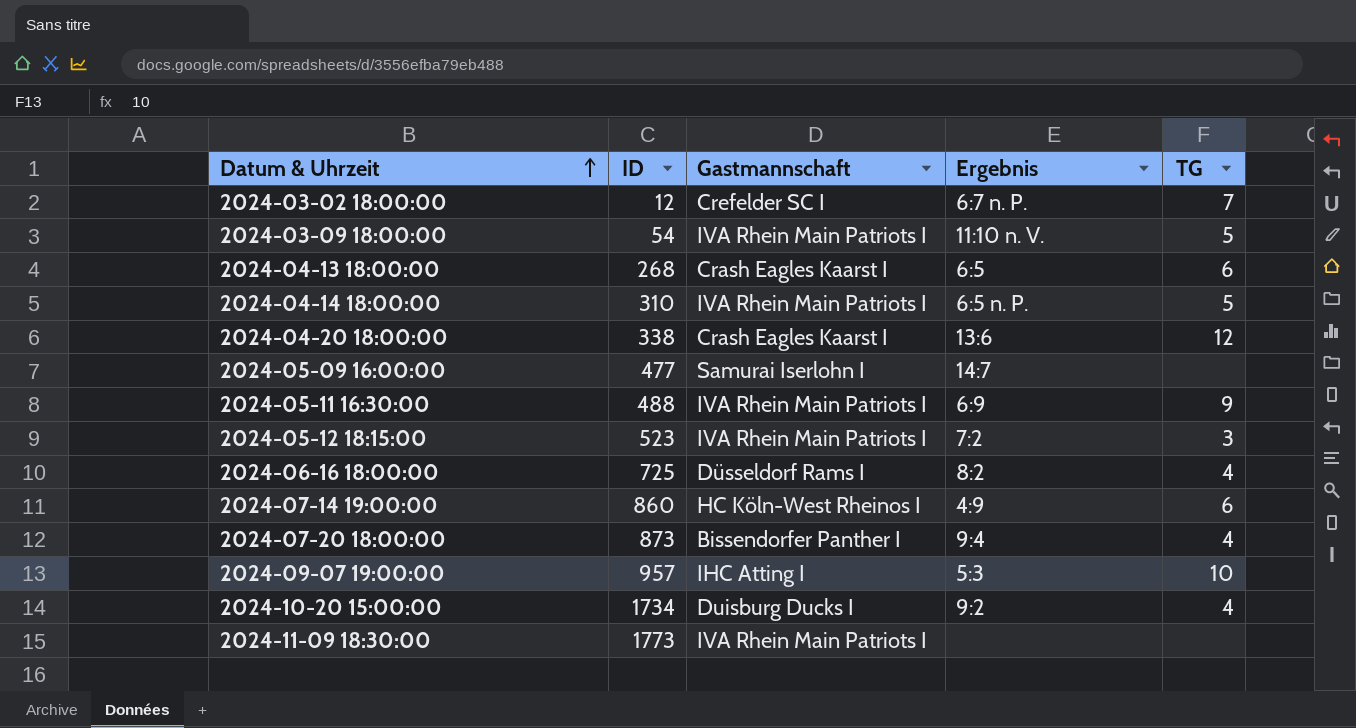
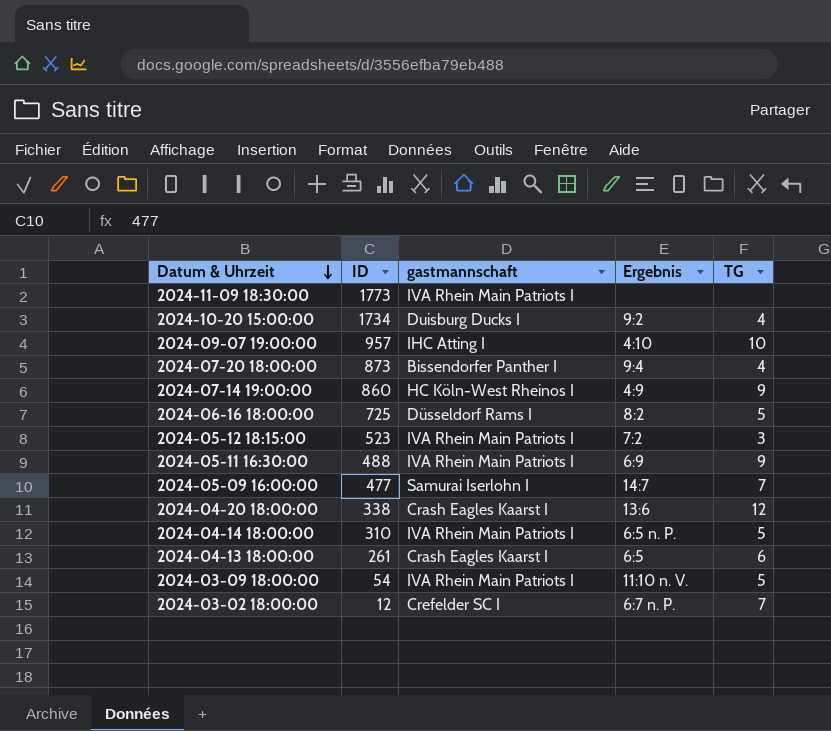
row order: Datum & Uhrzeit ascending -> Datum & Uhrzeit descending
column name: Gastmannschaft -> gastmannschaft
2024-09-07 19:00:00 | Ergebnis: 5:3 -> 4:10
2024-07-14 19:00:00 | TG: 6 -> 9
2024-06-16 18:00:00 | TG: 4 -> 5
2024-05-09 16:00:00 | TG: none -> 7
2024-04-13 18:00:00 | ID: 268 -> 261

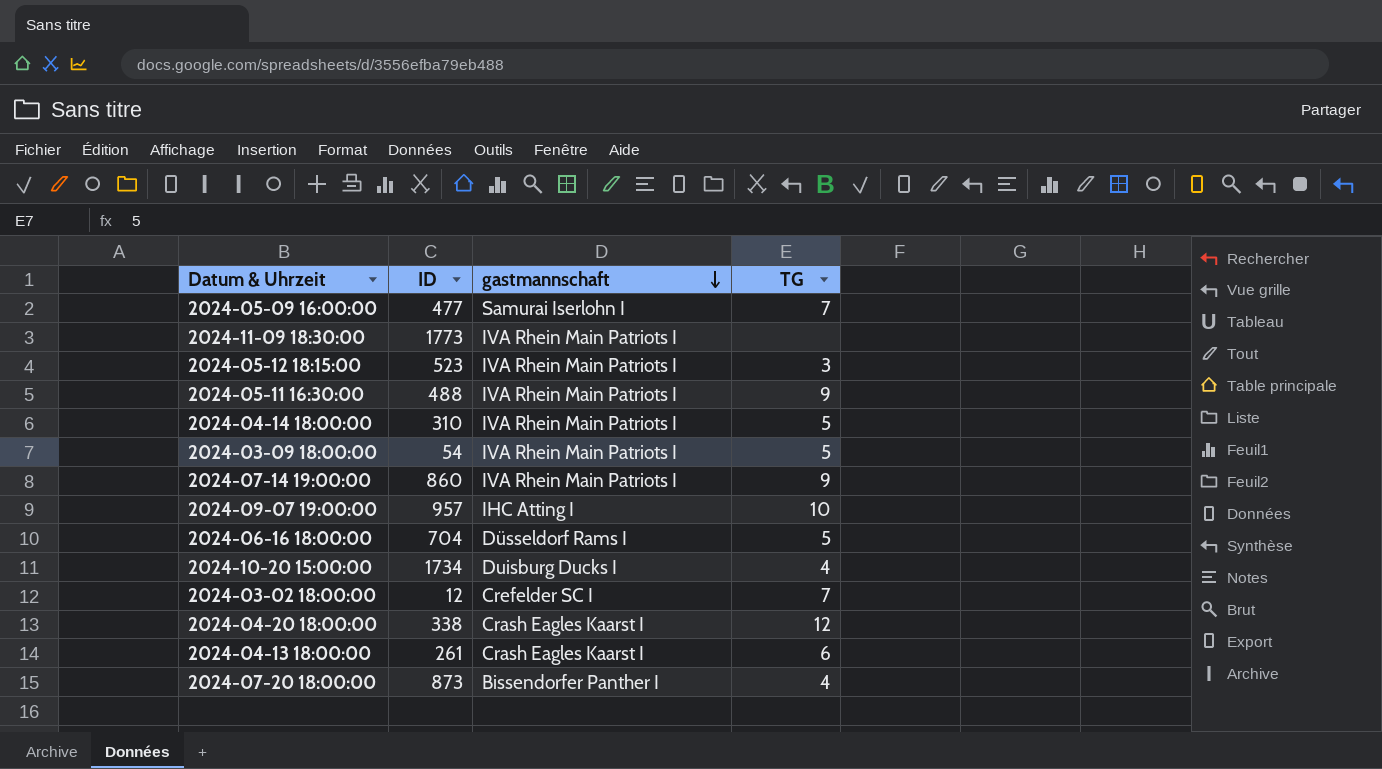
row order: Datum & Uhrzeit descending -> gastmannschaft descending
column Ergebnis | position: 4 -> none
2024-07-14 19:00:00 | gastmannschaft: HC Köln-West Rheinos I -> IVA Rhein Main Patriots I
2024-06-16 18:00:00 | ID: 725 -> 704

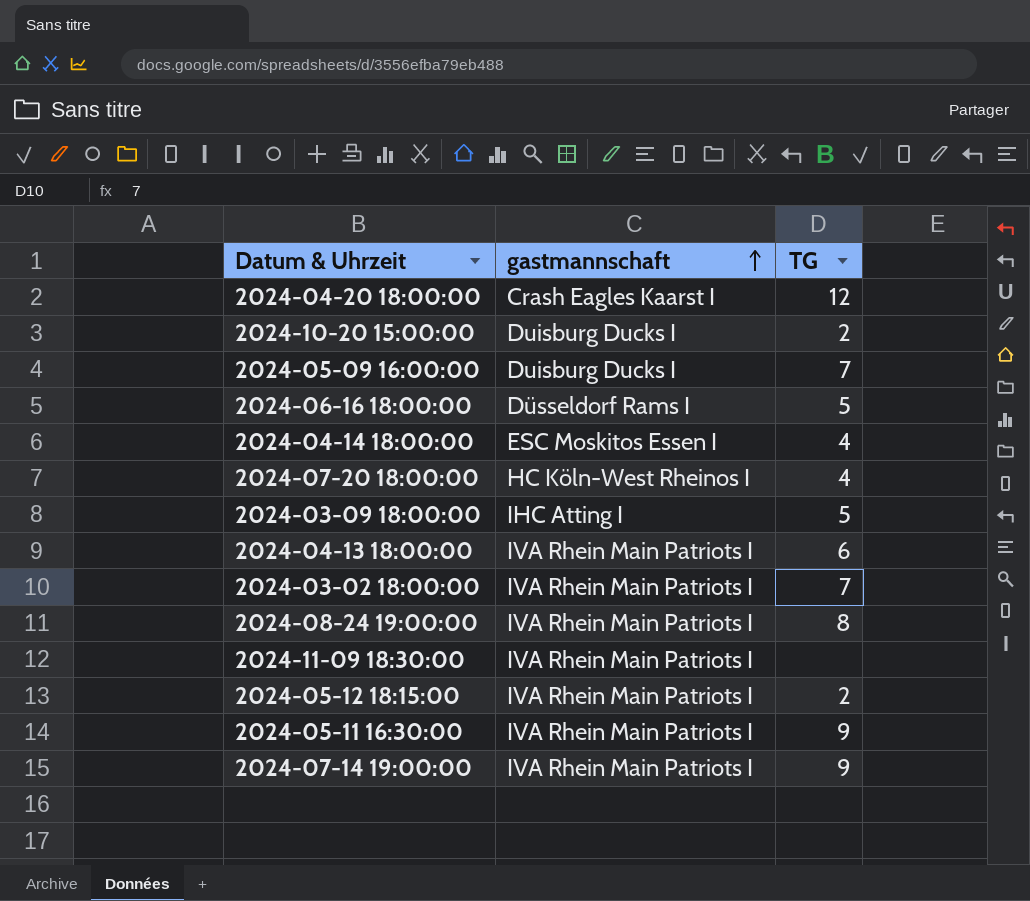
row order: gastmannschaft descending -> gastmannschaft ascending
column ID | position: 2 -> none
row 2024-09-07 19:00:00: 957 | IHC Atting I | 10 -> none
2024-10-20 15:00:00 | TG: 4 -> 2
2024-05-09 16:00:00 | gastmannschaft: Samurai Iserlohn I -> Duisburg Ducks I
2024-04-14 18:00:00 | gastmannschaft: IVA Rhein Main Patriots I -> ESC Moskitos Essen I
2024-04-14 18:00:00 | TG: 5 -> 4
2024-07-20 18:00:00 | gastmannschaft: Bissendorfer Panther I -> HC Köln-West Rheinos I
2024-03-09 18:00:00 | gastmannschaft: IVA Rhein Main Patriots I -> IHC Atting I
2024-04-13 18:00:00 | gastmannschaft: Crash Eagles Kaarst I -> IVA Rhein Main Patriots I
2024-03-02 18:00:00 | gastmannschaft: Crefelder SC I -> IVA Rhein Main Patriots I
row 2024-08-24 19:00:00: none -> IVA Rhein Main Patriots I | 8
2024-05-12 18:15:00 | TG: 3 -> 2

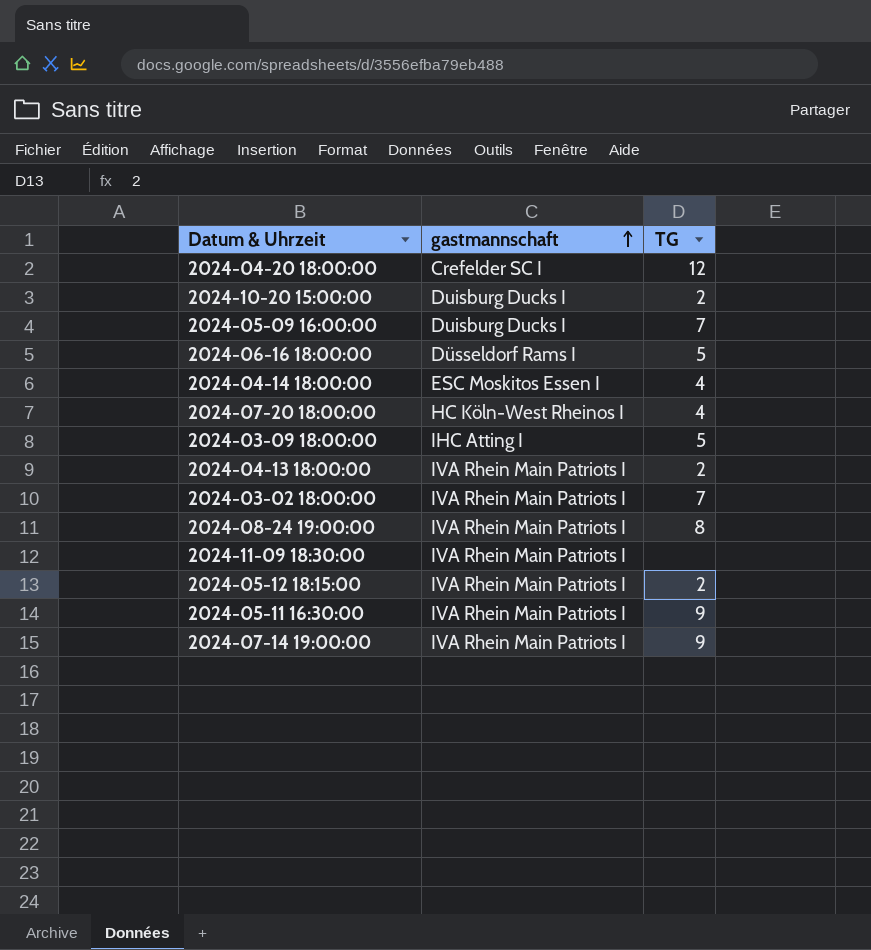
2024-04-20 18:00:00 | gastmannschaft: Crash Eagles Kaarst I -> Crefelder SC I
2024-04-13 18:00:00 | TG: 6 -> 2

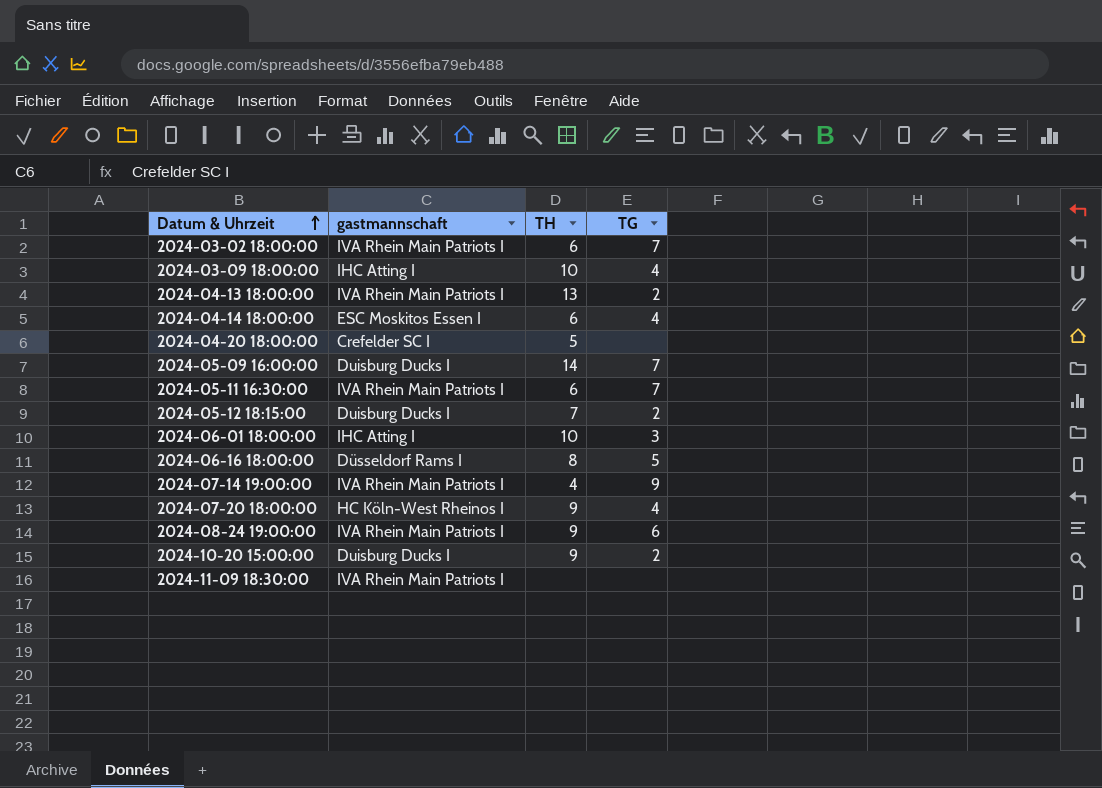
row order: gastmannschaft ascending -> Datum & Uhrzeit ascending
column TH | position: none -> 3
2024-03-09 18:00:00 | TG: 5 -> 4
2024-04-20 18:00:00 | TG: 12 -> none
2024-05-11 16:30:00 | TG: 9 -> 7
2024-05-12 18:15:00 | gastmannschaft: IVA Rhein Main Patriots I -> Duisburg Ducks I
row 2024-06-01 18:00:00: none -> IHC Atting I | 10 | 3
2024-08-24 19:00:00 | TG: 8 -> 6

